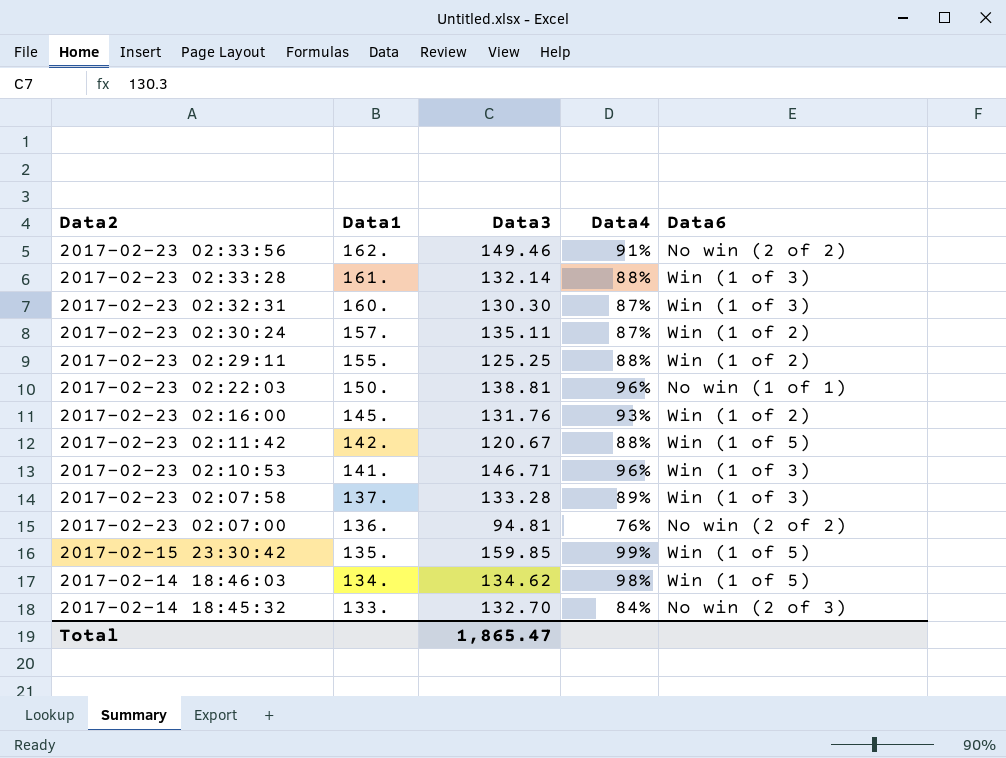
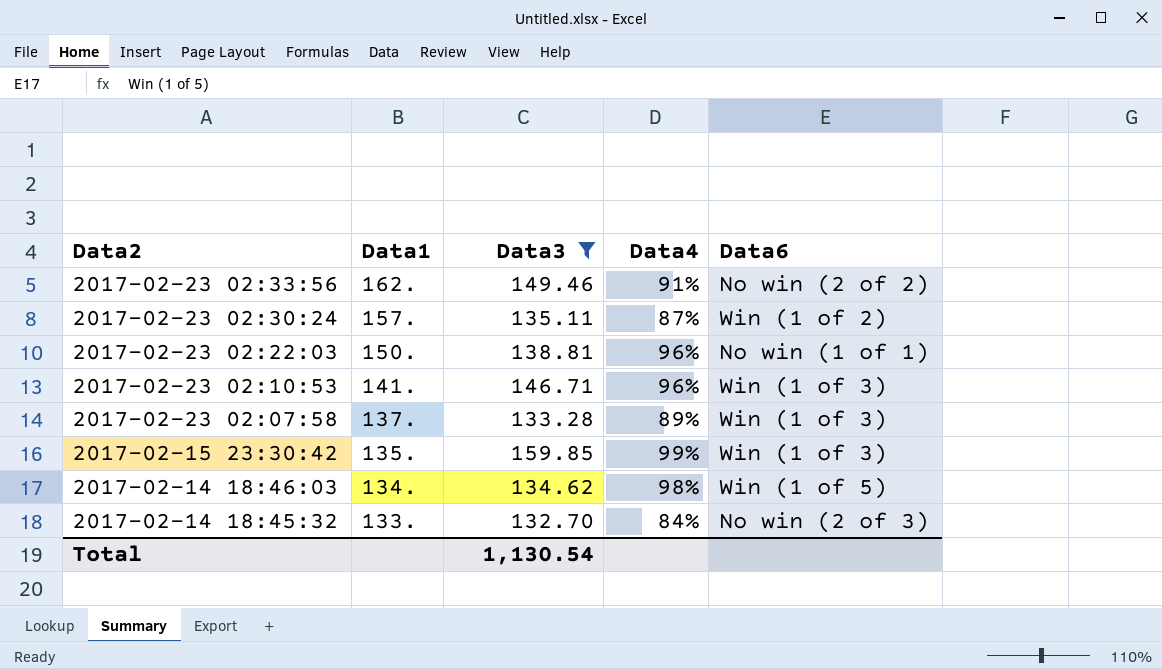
filter: none -> Data3 >= 132.70
2017-02-15 23:30:42 | Data6: Win (1 of 5) -> Win (1 of 3)
Total | Data3: 1,865.47 -> 1,130.54

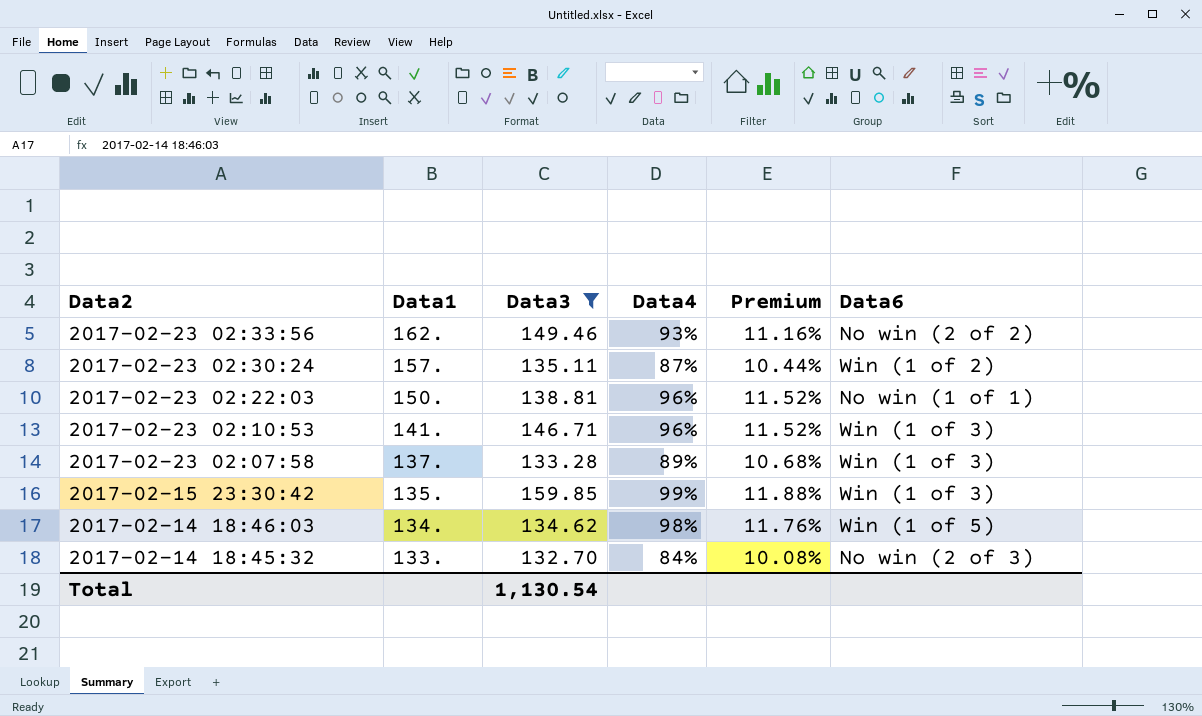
column Premium | formula: none -> [Data4] * 0.12
2017-02-23 02:33:56 | Data4: 91% -> 93%

